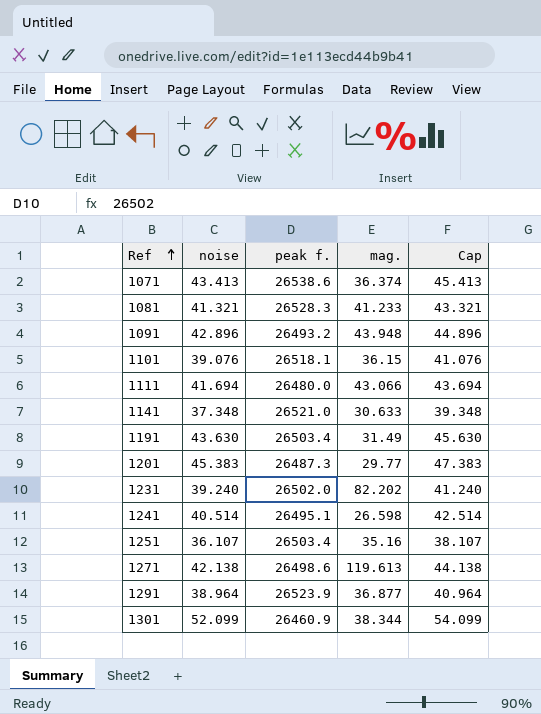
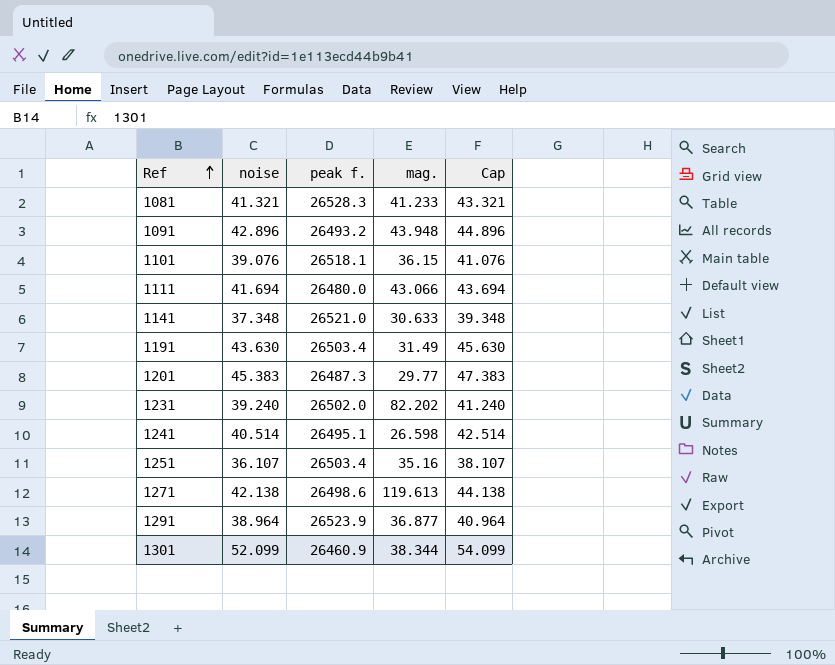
row 1071: 43.413 | 26538.6 | 36.374 | 45.413 -> none

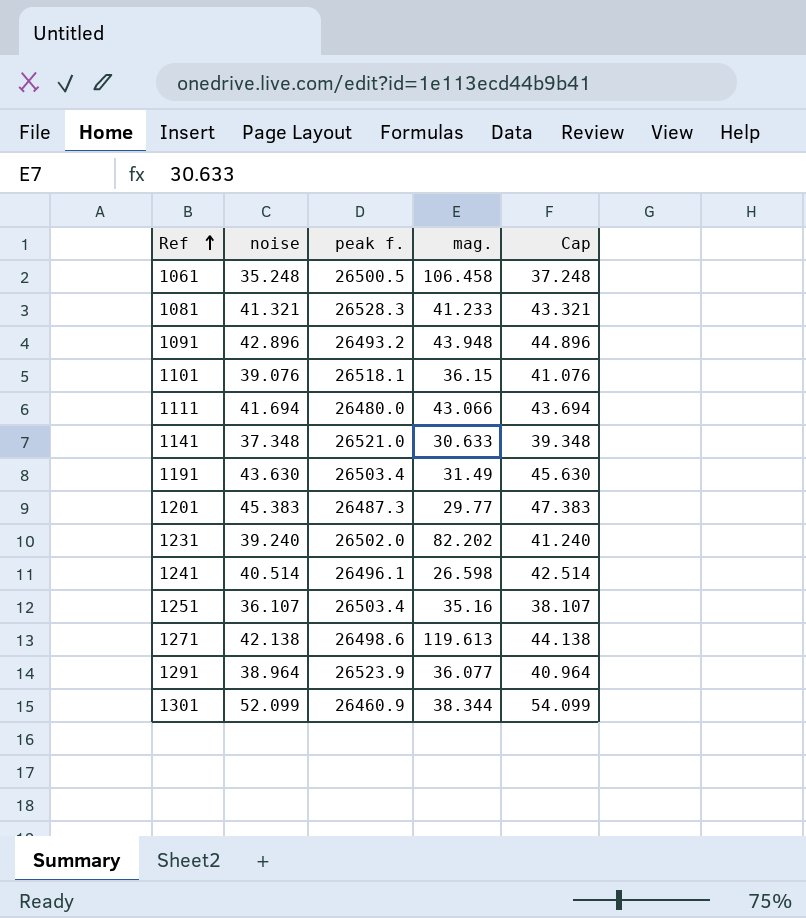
row 1061: none -> 35.248 | 26500.5 | 106.458 | 37.248
1241 | peak f.: 26495.1 -> 26496.1
1291 | mag.: 36.877 -> 36.077

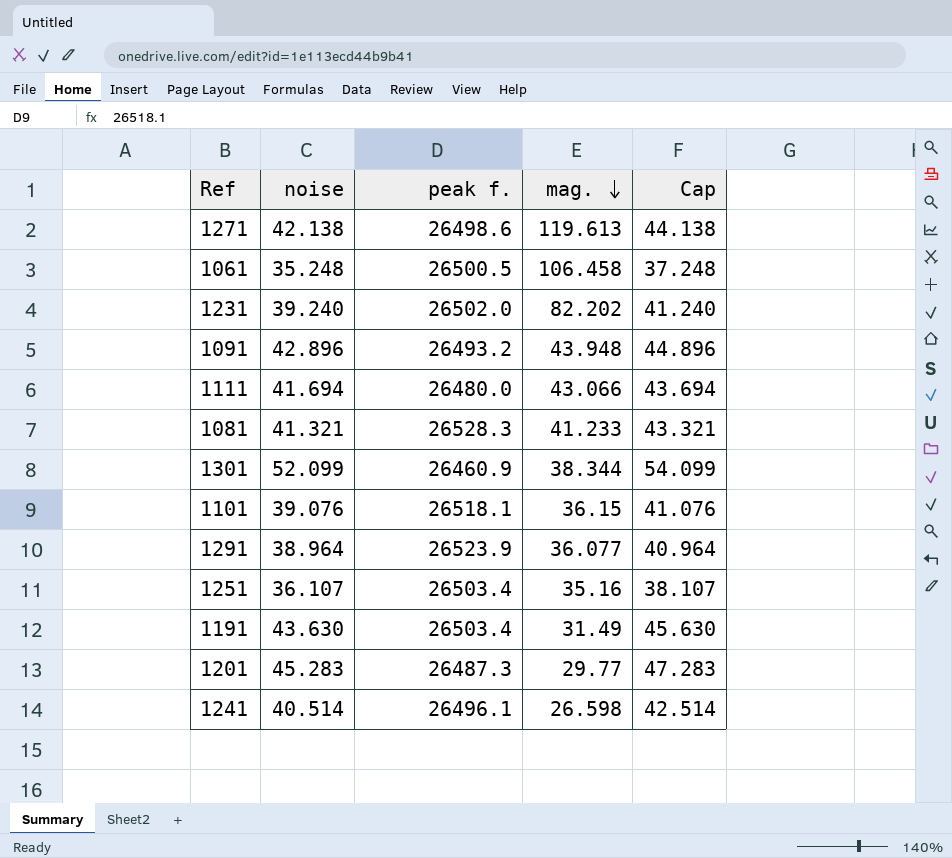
row order: Ref ascending -> mag. descending
row 1141: 37.348 | 26521.0 | 30.633 | 39.348 -> none
1201 | noise: 45.383 -> 45.283
1201 | Cap: 47.383 -> 47.283

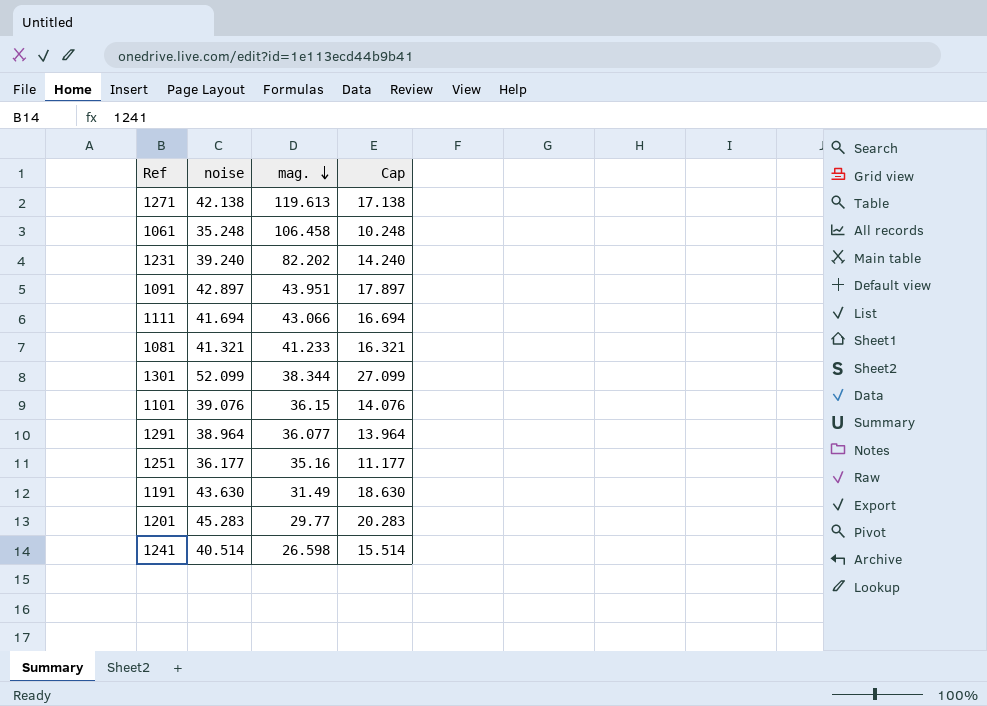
column peak f. | position: 3 -> none
column Cap | formula: [noise] + 2 -> [noise] - 25
1091 | noise: 42.896 -> 42.897
1091 | mag.: 43.948 -> 43.951
1251 | noise: 36.107 -> 36.177

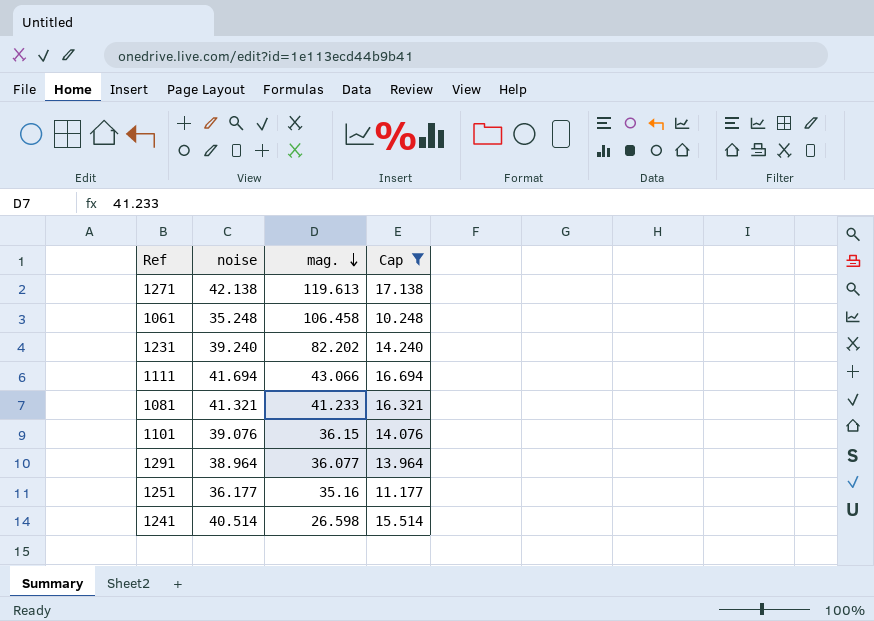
filter: none -> Cap <= 17.138

